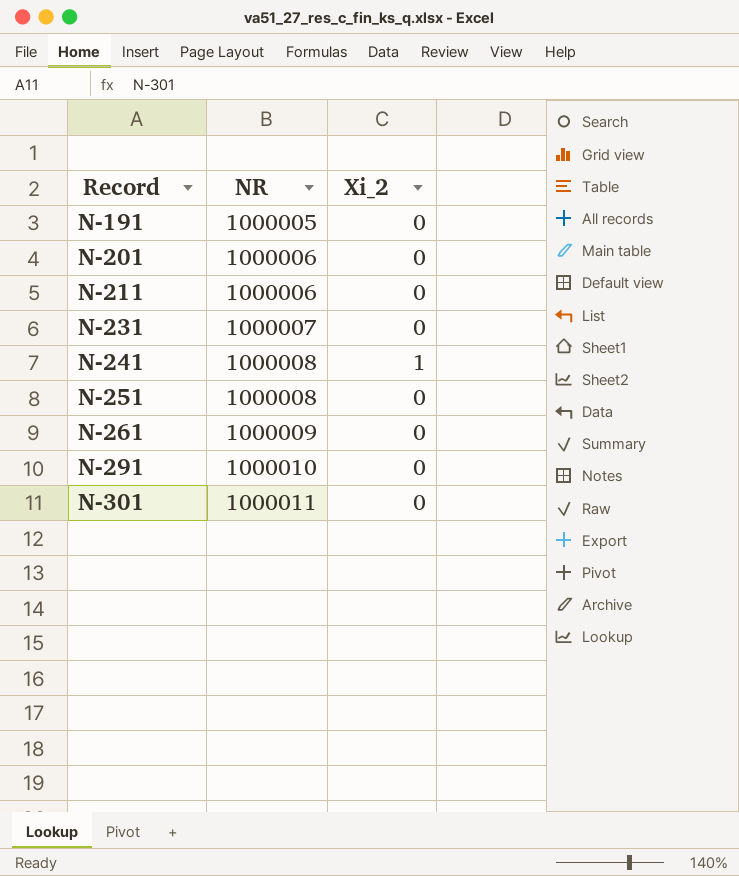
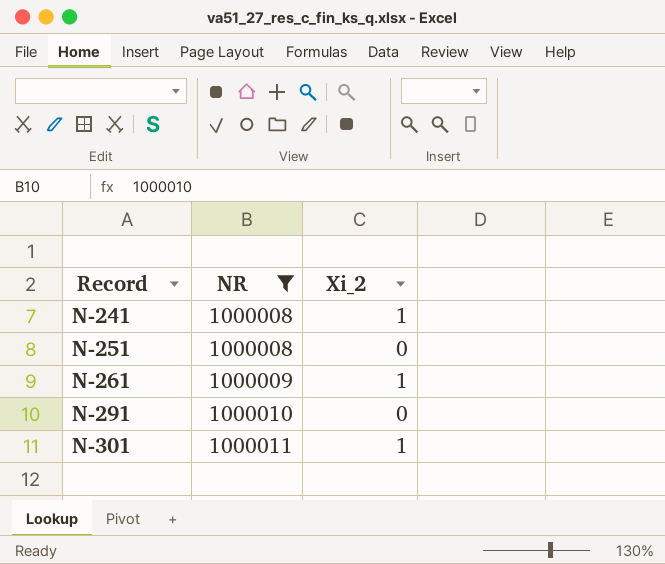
filter: none -> NR >= 1000008
N-261 | Xi_2: 0 -> 1
N-301 | Xi_2: 0 -> 1

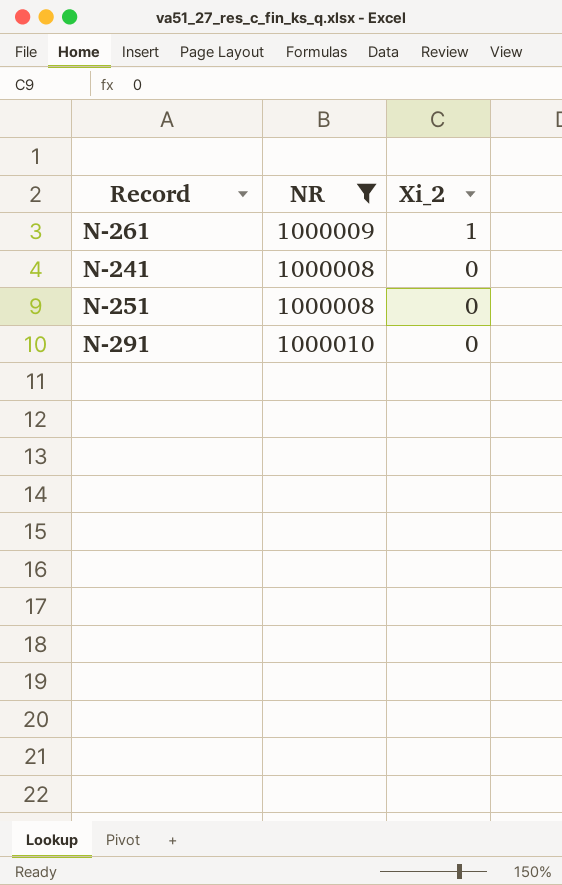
row order: Record ascending -> Xi_2 descending
row N-301: 1000011 | 1 -> none
N-241 | Xi_2: 1 -> 0

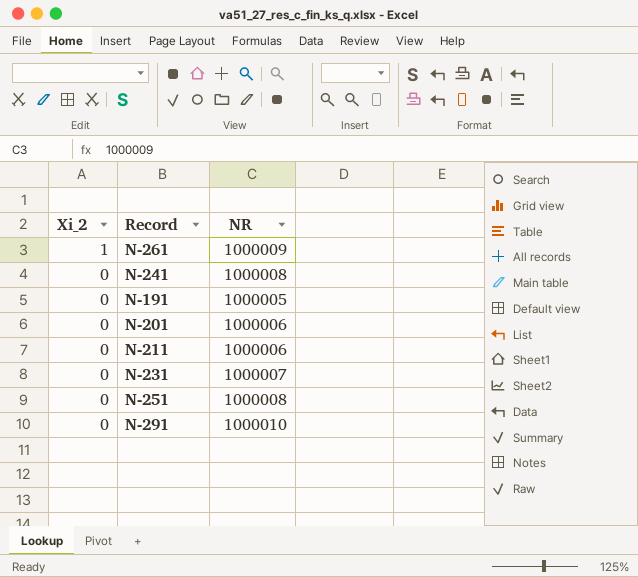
filter: NR >= 1000008 -> none
column Xi_2 | position: 3 -> 1

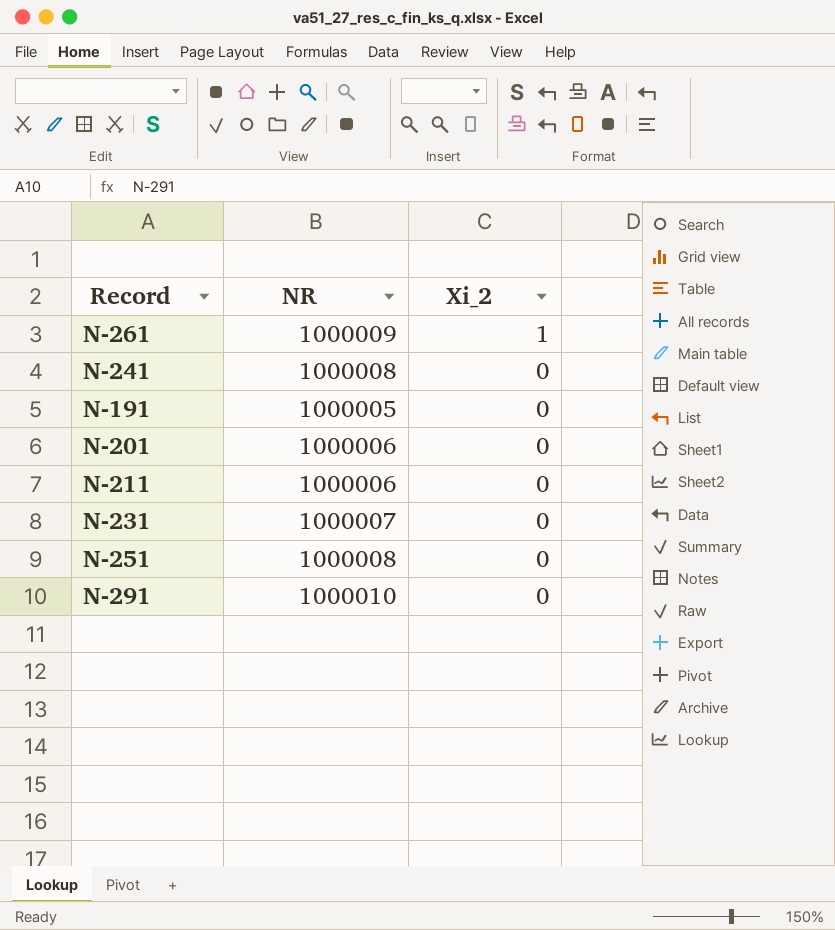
column Xi_2 | position: 1 -> 3

